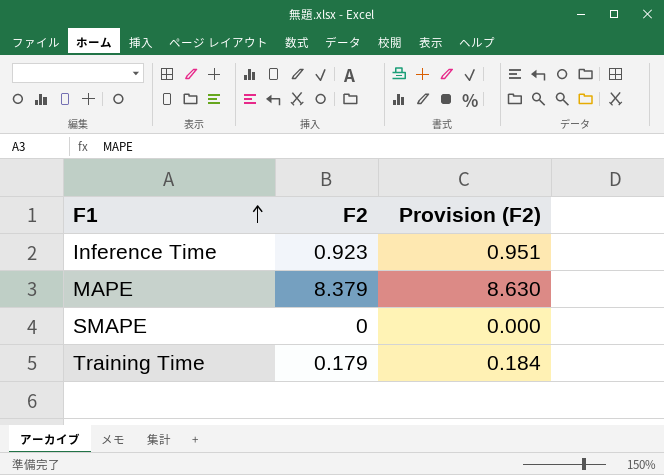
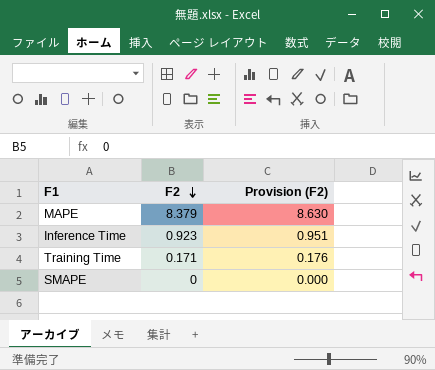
row order: F1 ascending -> F2 descending
Training Time | F2: 0.179 -> 0.171
Training Time | Provision (F2): 0.184 -> 0.176

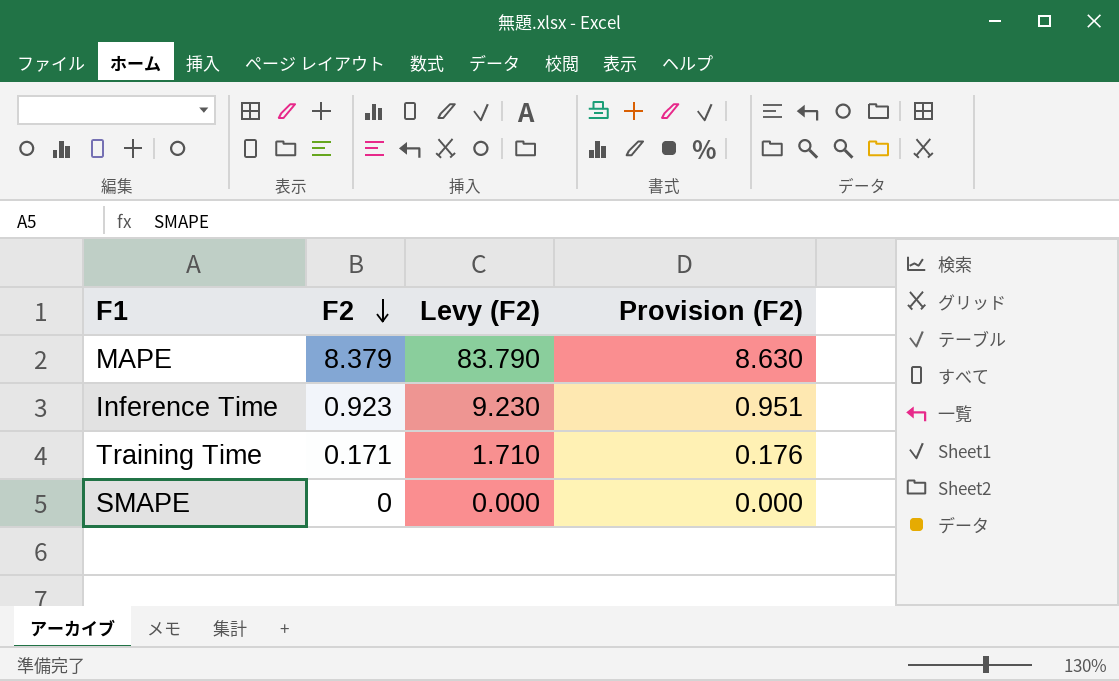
column Levy (F2) | formula: none -> [F2] * 10

